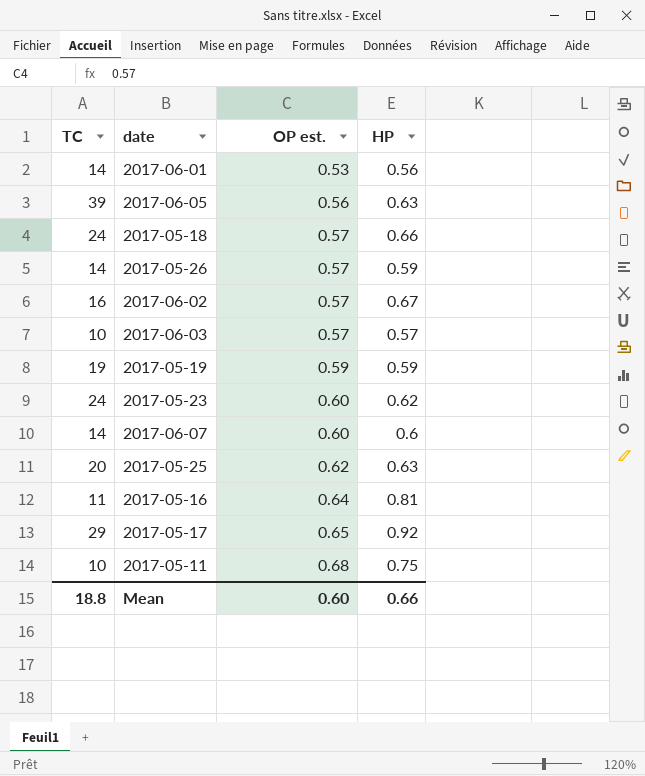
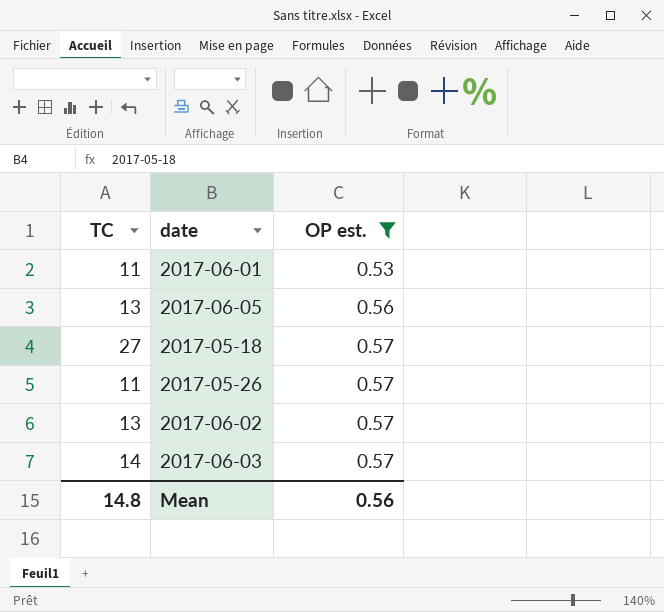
filter: none -> OP est. <= 0.57
column HP | position: 4 -> none
2017-06-01 | TC: 14 -> 11
2017-06-05 | TC: 39 -> 13
2017-05-18 | TC: 24 -> 27
2017-05-26 | TC: 14 -> 11
2017-06-02 | TC: 16 -> 13
2017-06-03 | TC: 10 -> 14
Mean | TC: 18.8 -> 14.8
Mean | OP est.: 0.60 -> 0.56

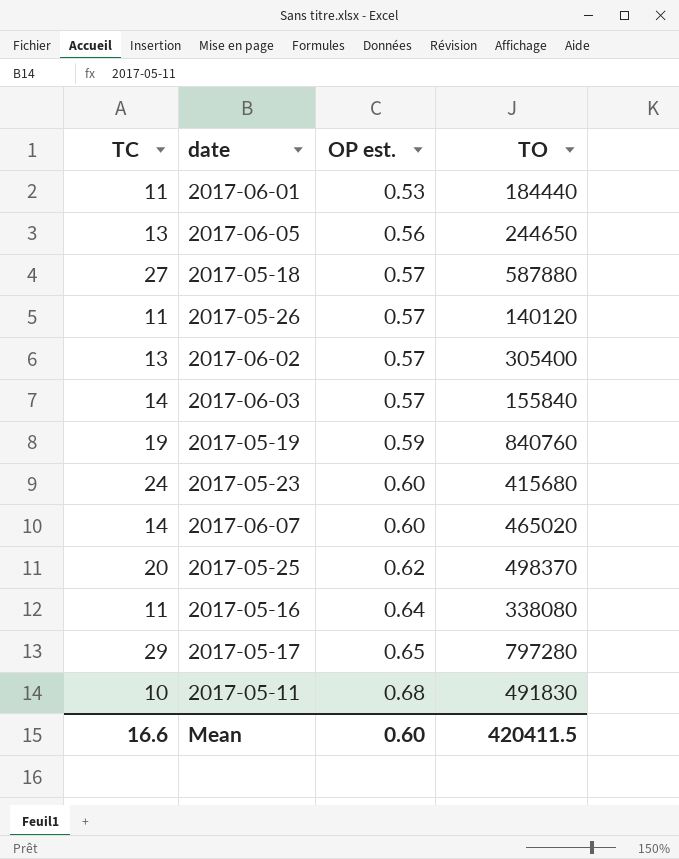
filter: OP est. <= 0.57 -> none
column TO | position: none -> 4
Mean | TC: 14.8 -> 16.6
Mean | OP est.: 0.56 -> 0.60

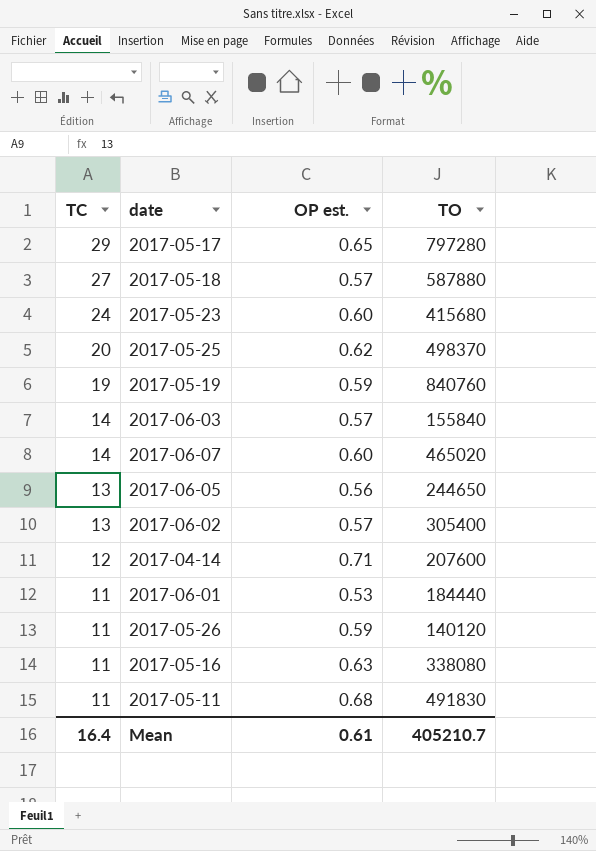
row order: OP est. ascending -> TC descending
row 2017-04-14: none -> 12 | 0.71 | 207600
2017-05-26 | OP est.: 0.57 -> 0.59
2017-05-16 | OP est.: 0.64 -> 0.63
2017-05-11 | TC: 10 -> 11
Mean | TC: 16.6 -> 16.4
Mean | OP est.: 0.60 -> 0.61
Mean | TO: 420411.5 -> 405210.7

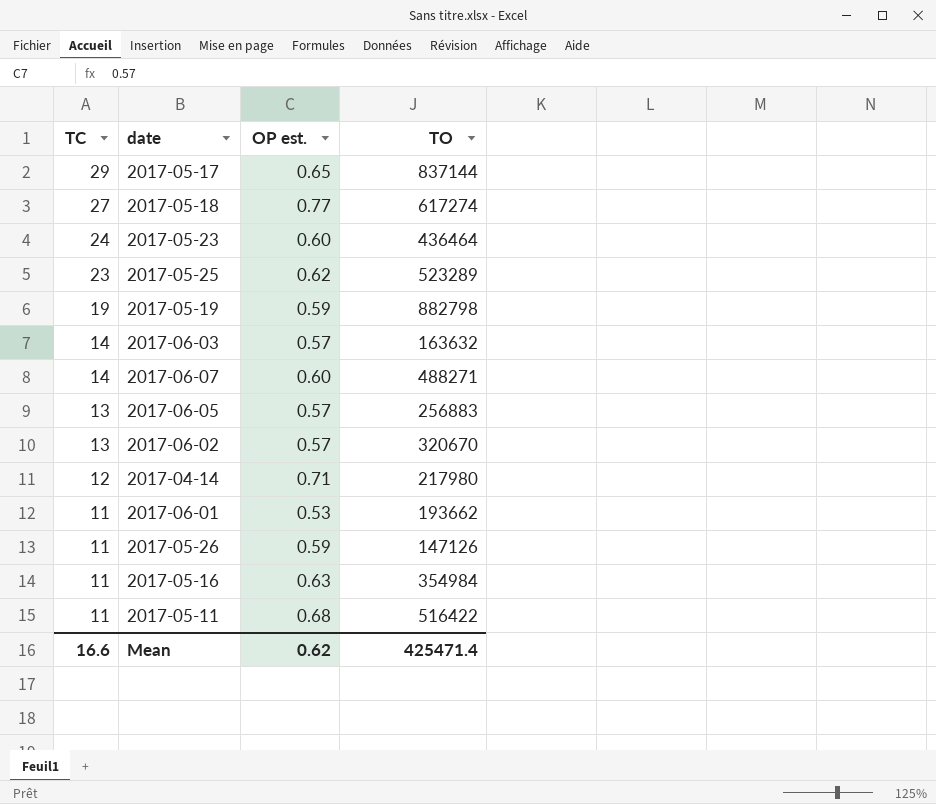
2017-05-17 | TO: 797280 -> 837144
2017-05-18 | OP est.: 0.57 -> 0.77
2017-05-18 | TO: 587880 -> 617274
2017-05-23 | TO: 415680 -> 436464
2017-05-25 | TC: 20 -> 23
2017-05-25 | TO: 498370 -> 523289
2017-05-19 | TO: 840760 -> 882798
2017-06-03 | TO: 155840 -> 163632
2017-06-07 | TO: 465020 -> 488271
2017-06-05 | OP est.: 0.56 -> 0.57
2017-06-05 | TO: 244650 -> 256883
2017-06-02 | TO: 305400 -> 320670
2017-04-14 | TO: 207600 -> 217980
2017-06-01 | TO: 184440 -> 193662
2017-05-26 | TO: 140120 -> 147126
2017-05-16 | TO: 338080 -> 354984
2017-05-11 | TO: 491830 -> 516422
Mean | TC: 16.4 -> 16.6
Mean | OP est.: 0.61 -> 0.62
Mean | TO: 405210.7 -> 425471.4

